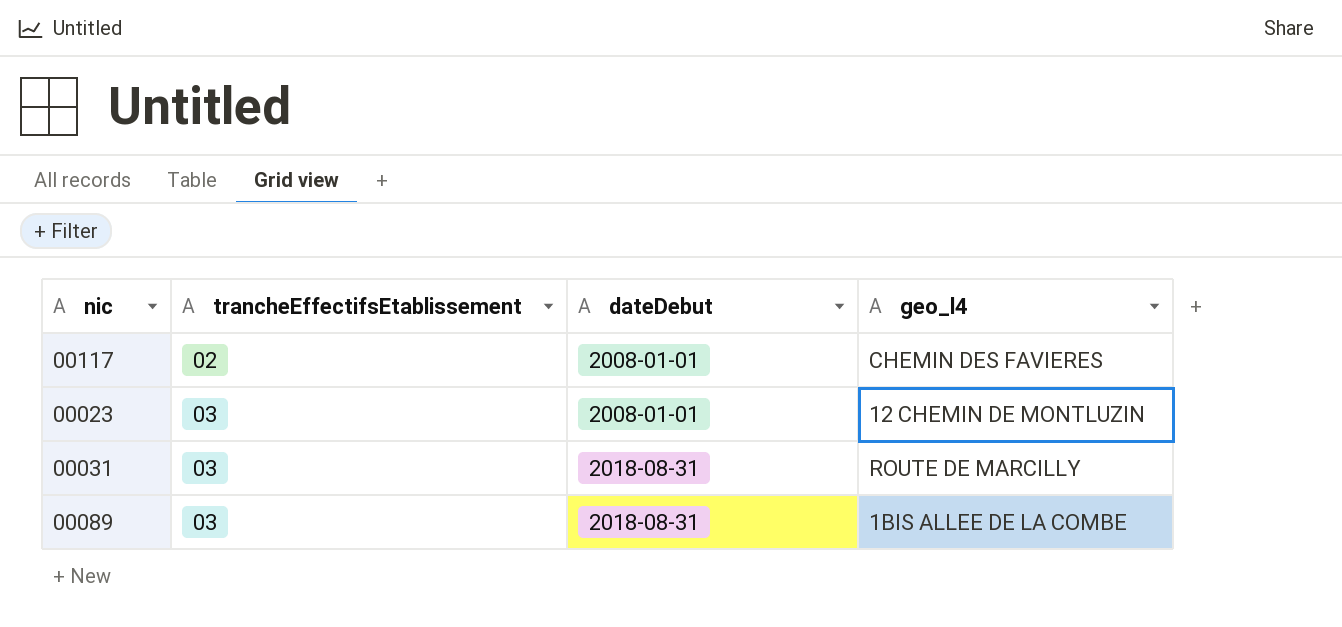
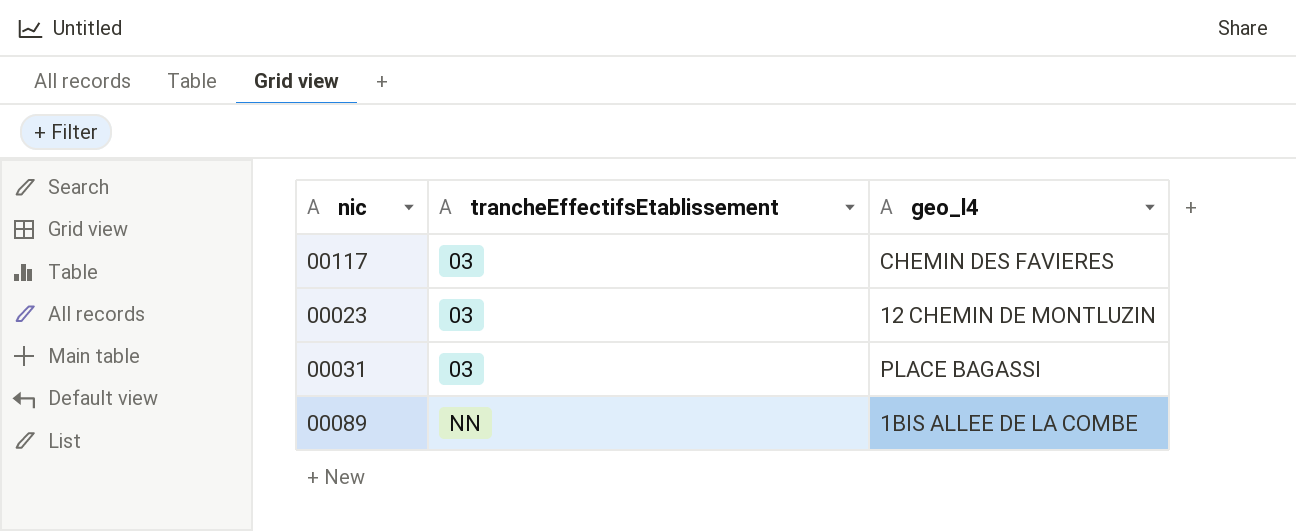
column dateDebut | position: 3 -> none
00117 | trancheEffectifsEtablissement: 02 -> 03
00031 | geo_l4: ROUTE DE MARCILLY -> PLACE BAGASSI
00089 | trancheEffectifsEtablissement: 03 -> NN

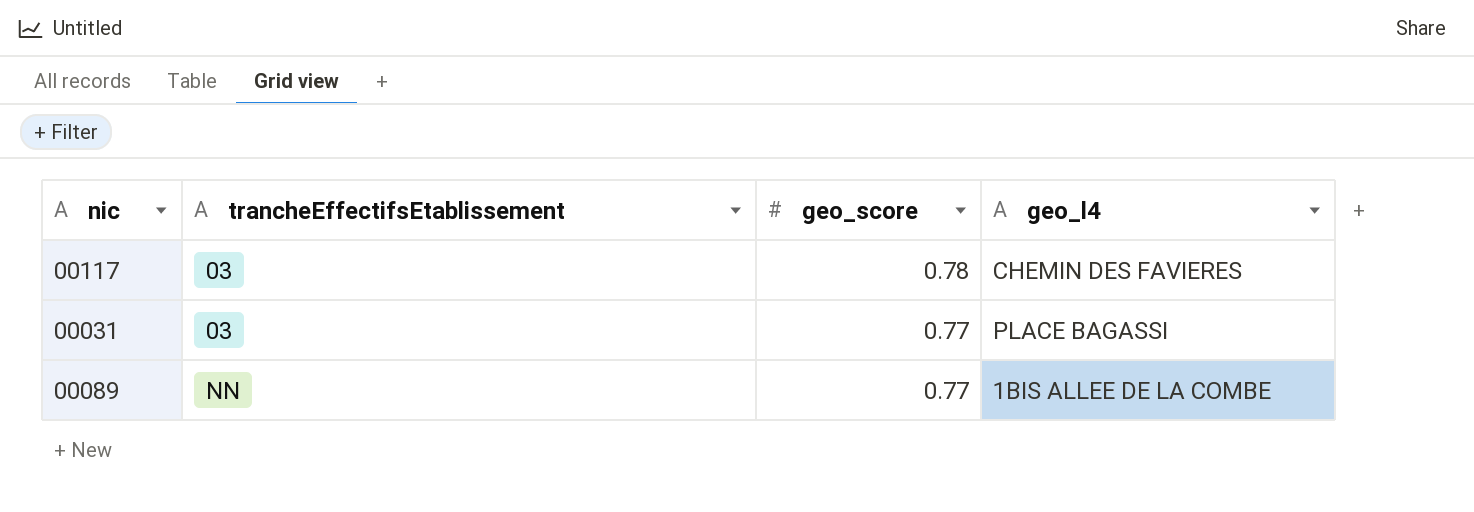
column geo_score | position: none -> 3
row 00023: 03 | 12 CHEMIN DE MONTLUZIN -> none

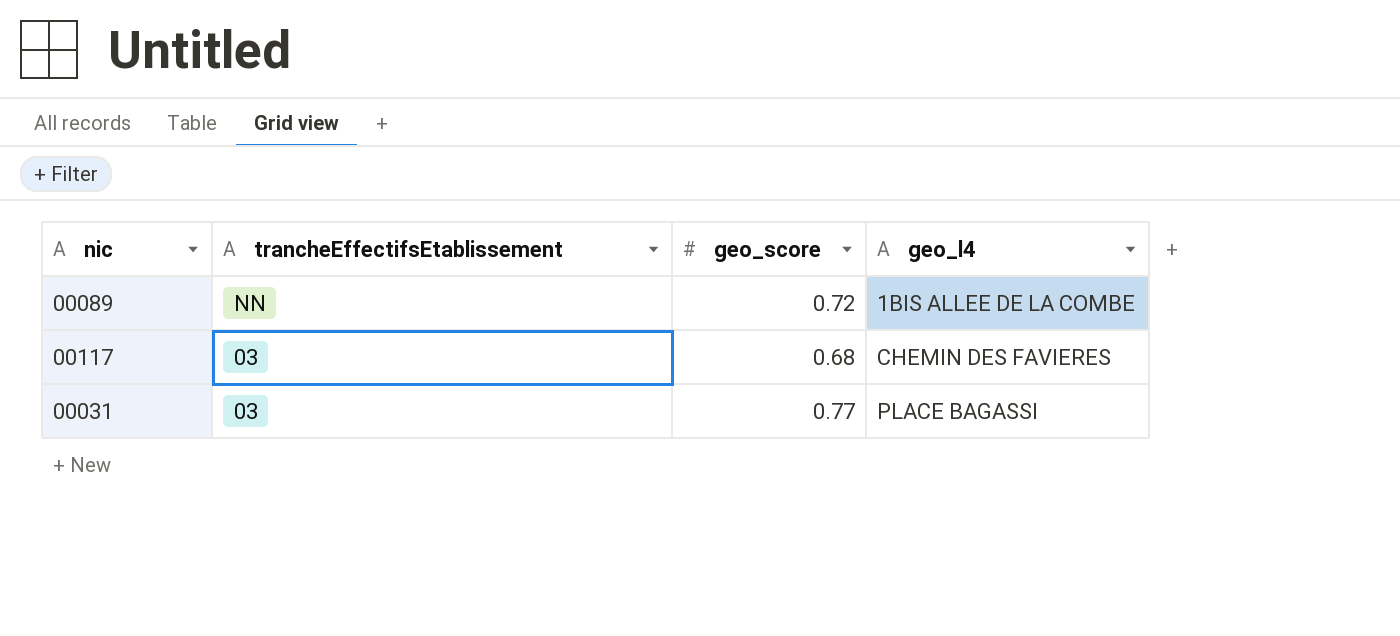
row order: trancheEffectifsEtablissement ascending -> trancheEffectifsEtablissement descending
00089 | geo_score: 0.77 -> 0.72
00117 | geo_score: 0.78 -> 0.68

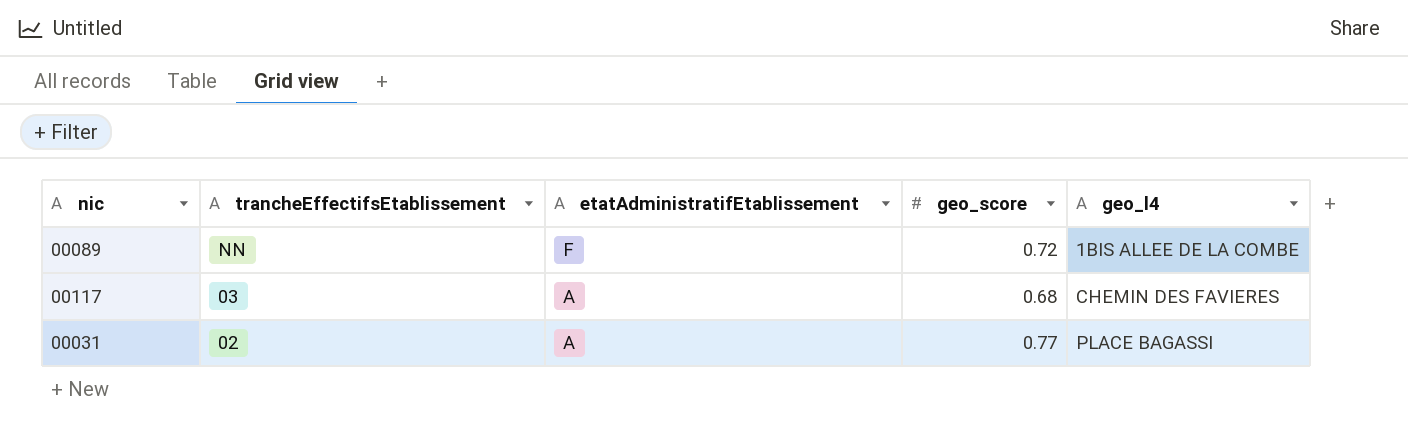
column etatAdministratifEtablissement | position: none -> 3
00031 | trancheEffectifsEtablissement: 03 -> 02

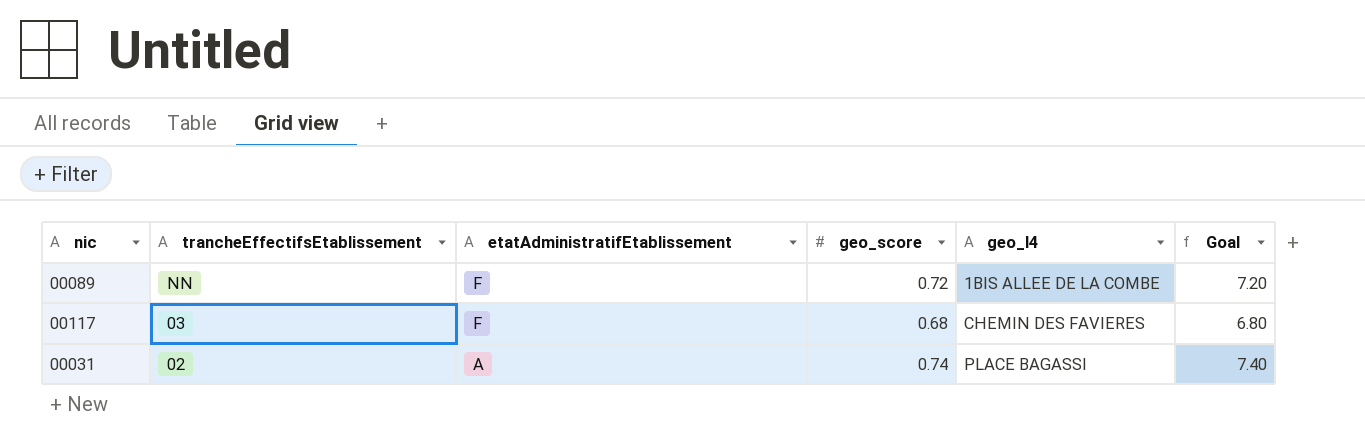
column Goal | formula: none -> [geo_score] * 10
00117 | etatAdministratifEtablissement: A -> F
00031 | geo_score: 0.77 -> 0.74

